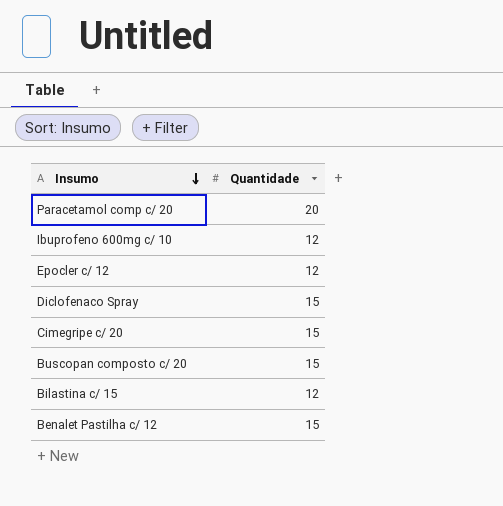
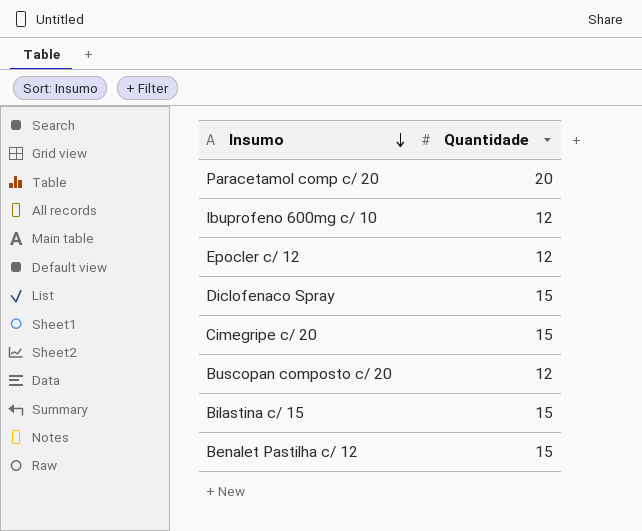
Buscopan composto c/ 20 | Quantidade: 15 -> 12
Bilastina c/ 15 | Quantidade: 12 -> 15

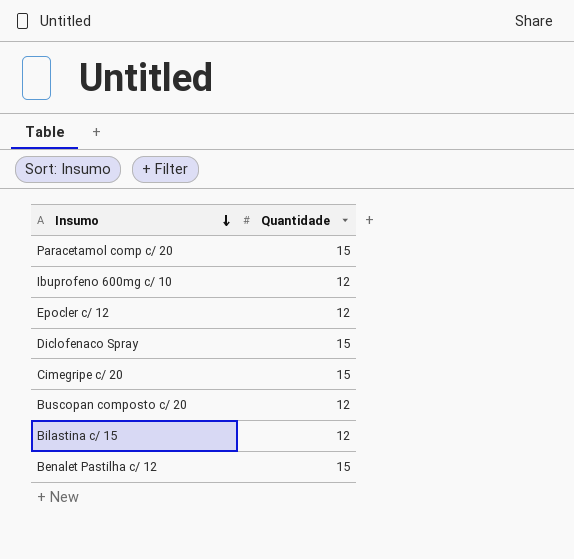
Paracetamol comp c/ 20 | Quantidade: 20 -> 15
Bilastina c/ 15 | Quantidade: 15 -> 12

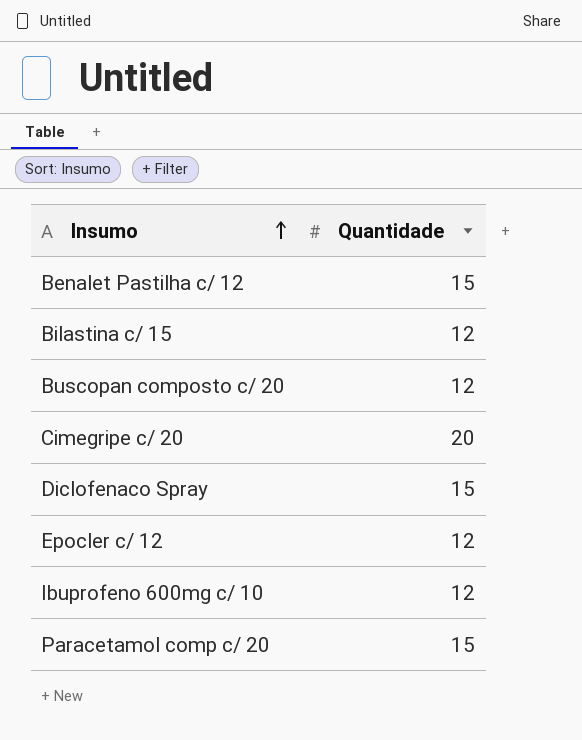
row order: Insumo descending -> Insumo ascending
Cimegripe c/ 20 | Quantidade: 15 -> 20

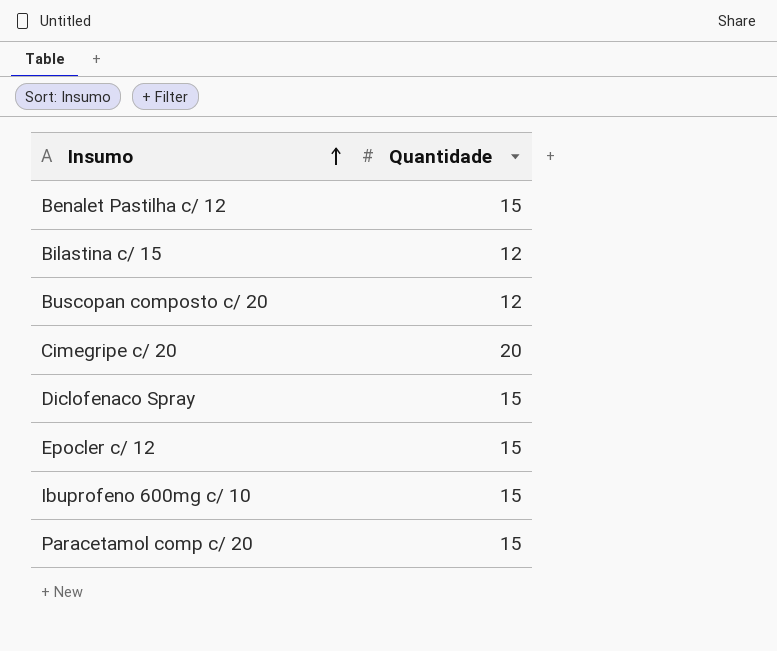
Epocler c/ 12 | Quantidade: 12 -> 15
Ibuprofeno 600mg c/ 10 | Quantidade: 12 -> 15

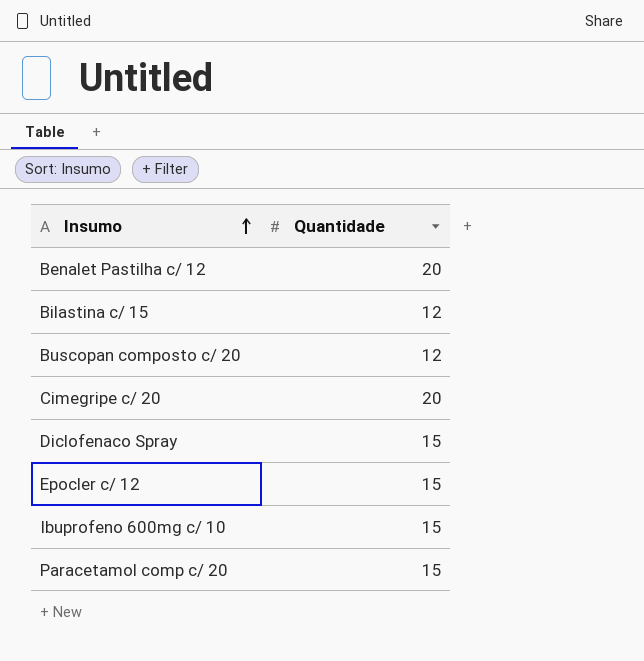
Benalet Pastilha c/ 12 | Quantidade: 15 -> 20

